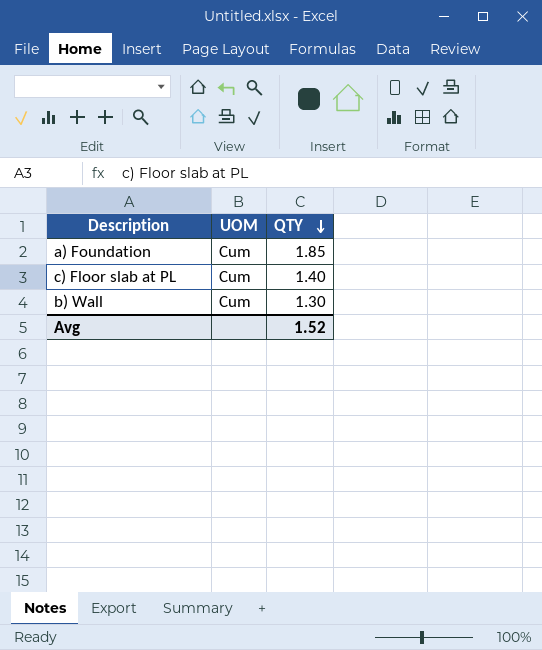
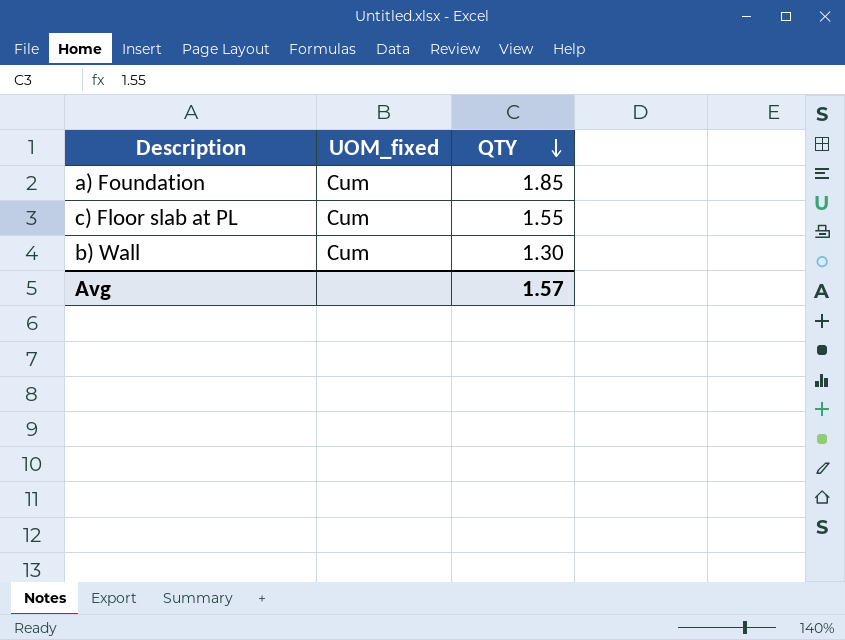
column name: UOM -> UOM_fixed
c) Floor slab at PL | QTY: 1.40 -> 1.55
Avg | QTY: 1.52 -> 1.57

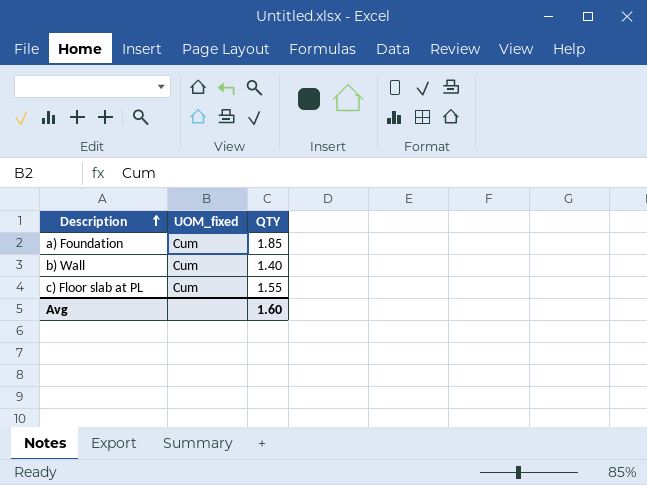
row order: QTY descending -> Description ascending
b) Wall | QTY: 1.30 -> 1.40
Avg | QTY: 1.57 -> 1.60

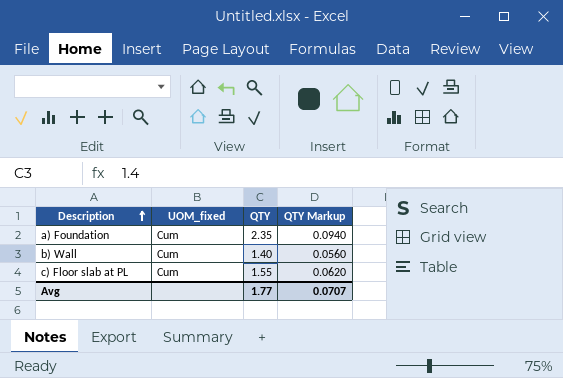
column QTY Markup | formula: none -> [QTY] * 0.04
a) Foundation | QTY: 1.85 -> 2.35
Avg | QTY: 1.60 -> 1.77

